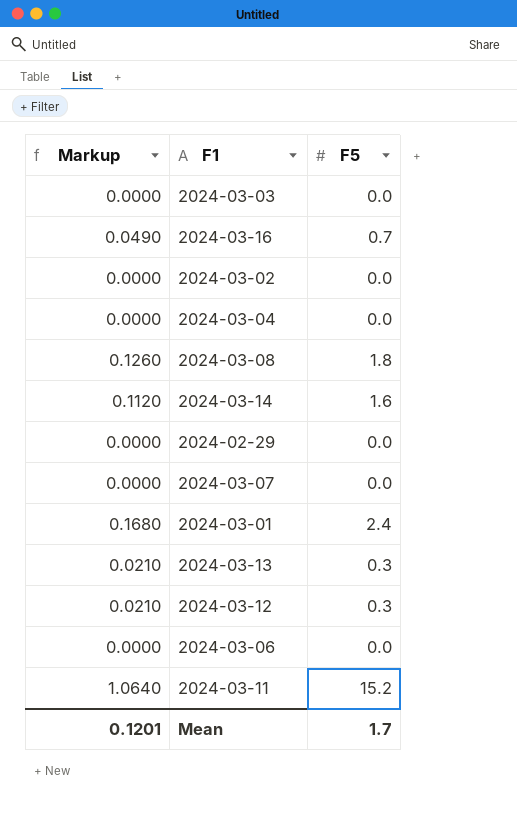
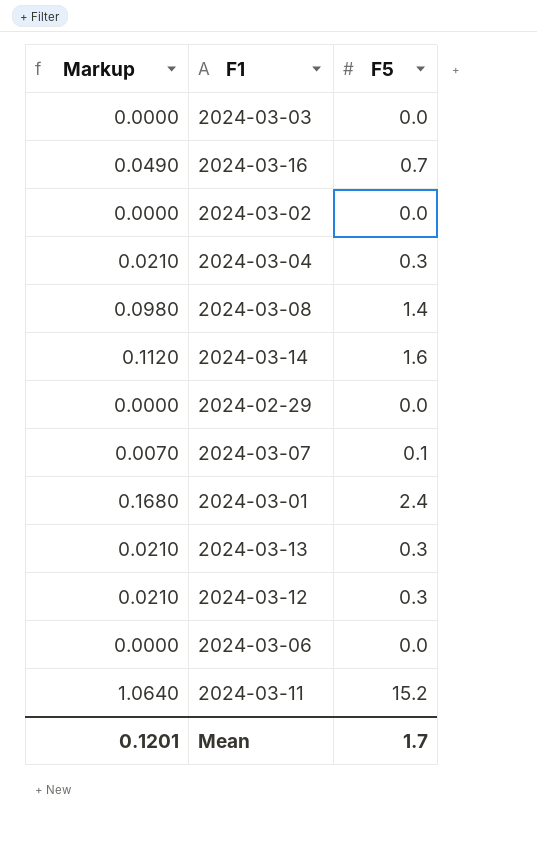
2024-03-04 | Markup: 0.0000 -> 0.0210
2024-03-04 | F5: 0.0 -> 0.3
2024-03-08 | Markup: 0.1260 -> 0.0980
2024-03-08 | F5: 1.8 -> 1.4
2024-03-07 | Markup: 0.0000 -> 0.0070
2024-03-07 | F5: 0.0 -> 0.1

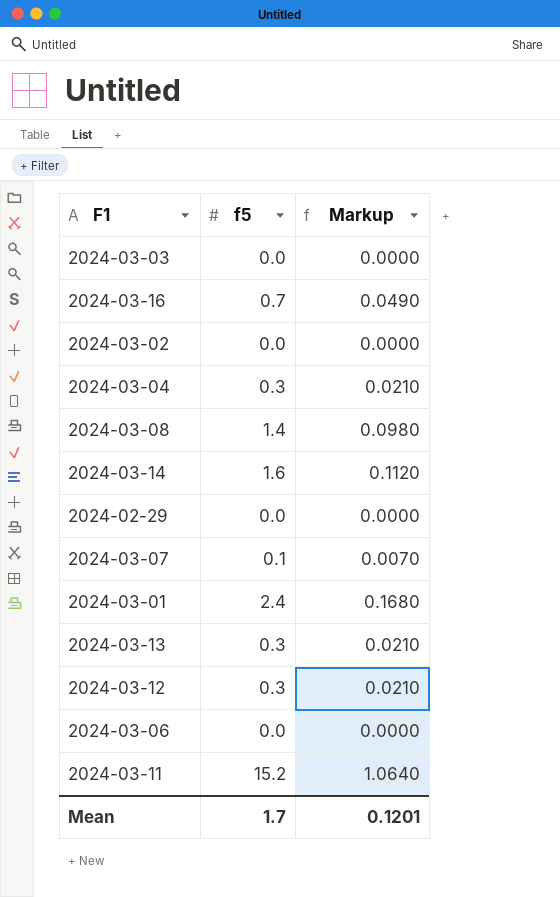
column name: F5 -> f5
column Markup | position: 1 -> 3

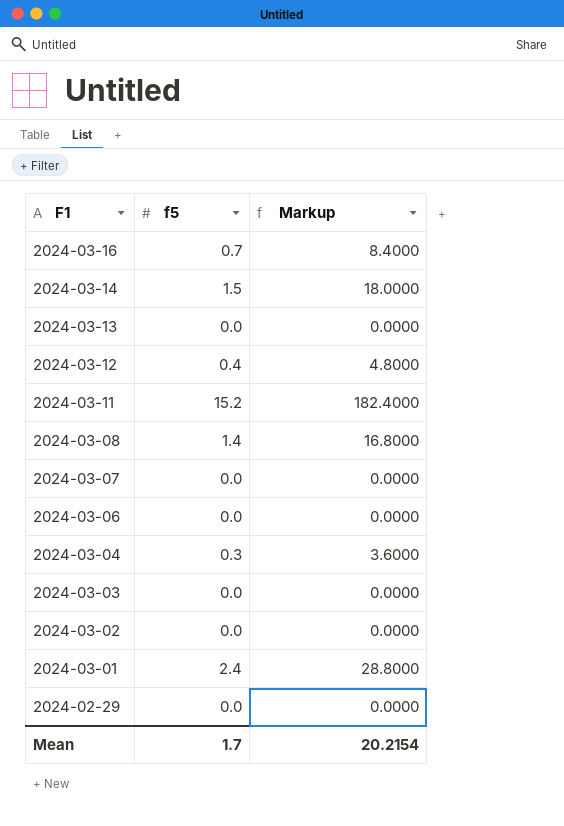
row order: none -> F1 descending
column Markup | formula: [f5] * 0.07 -> [f5] * 12
2024-03-14 | f5: 1.6 -> 1.5
2024-03-13 | f5: 0.3 -> 0.0
2024-03-12 | f5: 0.3 -> 0.4
2024-03-07 | f5: 0.1 -> 0.0
Mean | Markup: 0.1201 -> 20.2154

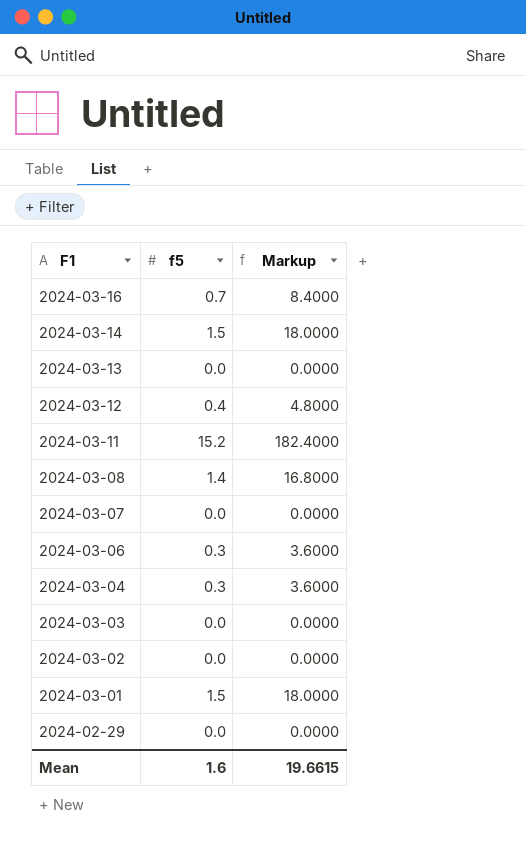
2024-03-06 | f5: 0.0 -> 0.3
2024-03-06 | Markup: 0.0000 -> 3.6000
2024-03-01 | f5: 2.4 -> 1.5
2024-03-01 | Markup: 28.8000 -> 18.0000
Mean | f5: 1.7 -> 1.6
Mean | Markup: 20.2154 -> 19.6615

